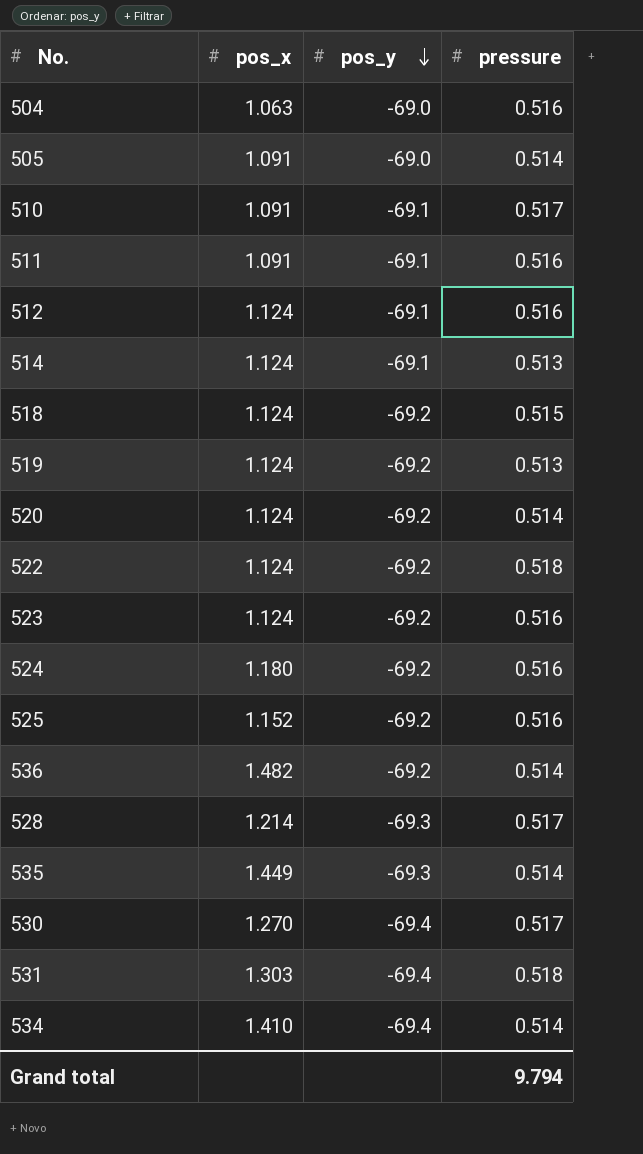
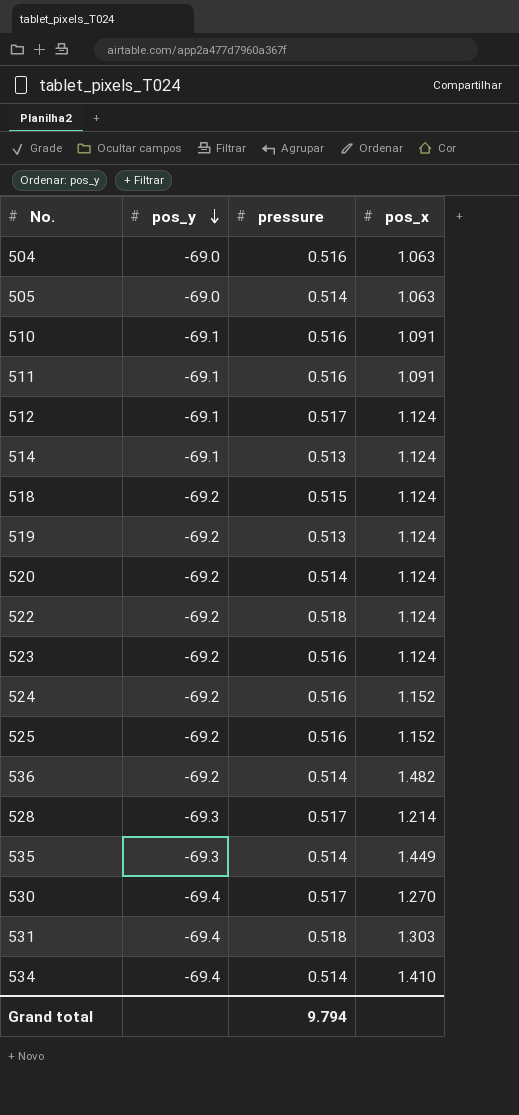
column pos_x | position: 2 -> 4
505 | pos_x: 1.091 -> 1.063
510 | pressure: 0.517 -> 0.516
512 | pressure: 0.516 -> 0.517
524 | pos_x: 1.180 -> 1.152

